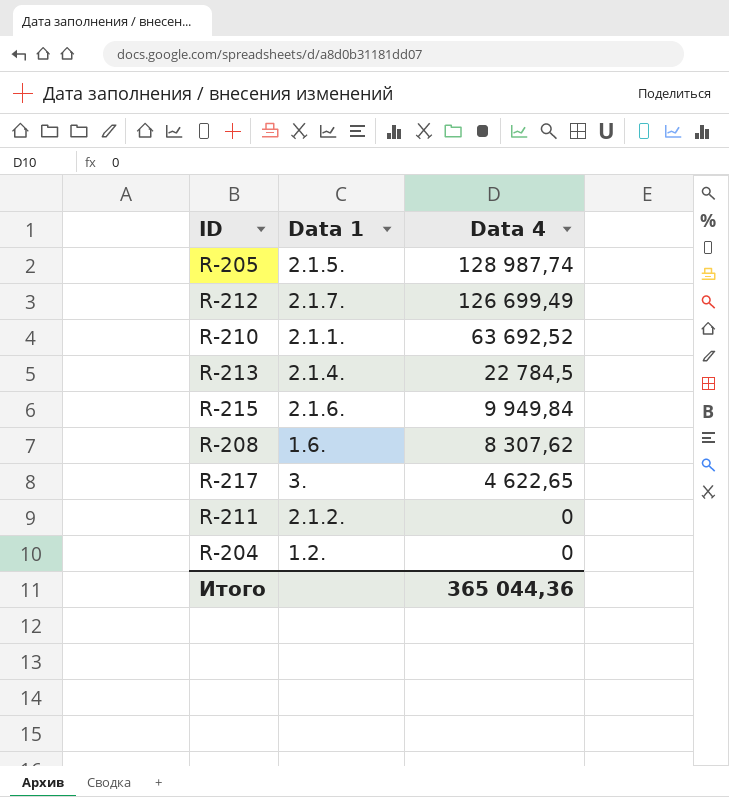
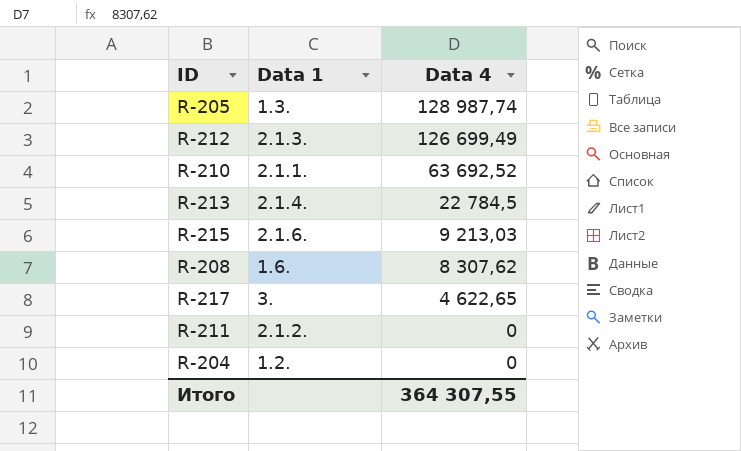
R-205 | Data 1: 2.1.5. -> 1.3.
R-212 | Data 1: 2.1.7. -> 2.1.3.
R-215 | Data 4: 9 949,84 -> 9 213,03
Итого | Data 4: 365 044,36 -> 364 307,55

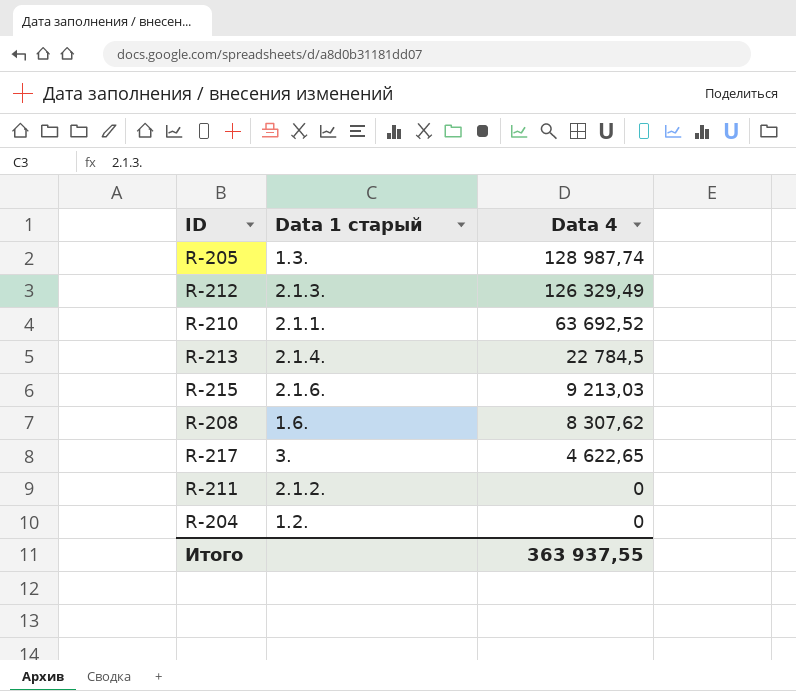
column name: Data 1 -> Data 1 старый
R-212 | Data 4: 126 699,49 -> 126 329,49
Итого | Data 4: 364 307,55 -> 363 937,55

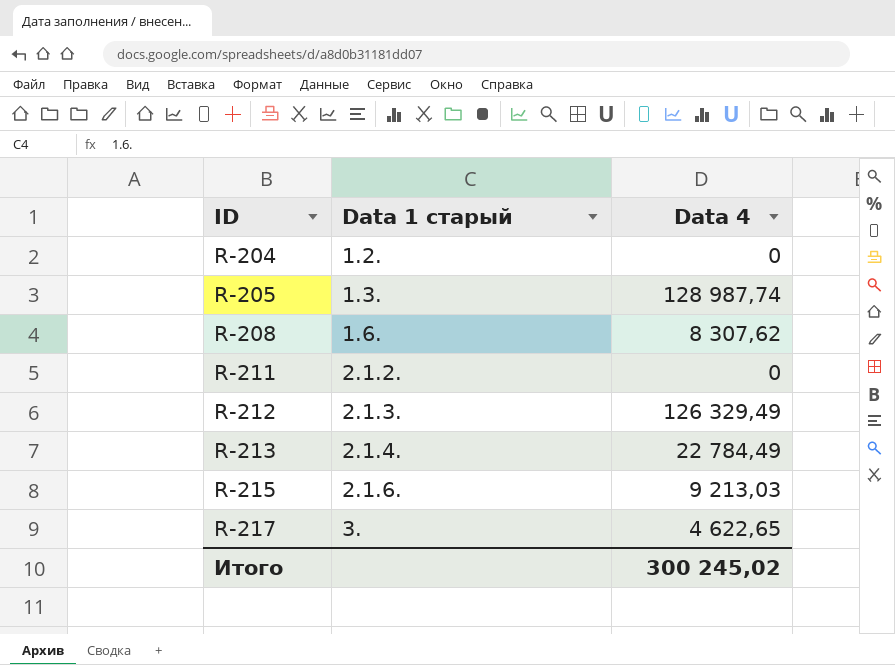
row order: Data 4 descending -> ID ascending
row R-210: 2.1.1. | 63 692,52 -> none
R-213 | Data 4: 22 784,5 -> 22 784,49
Итого | Data 4: 363 937,55 -> 300 245,02

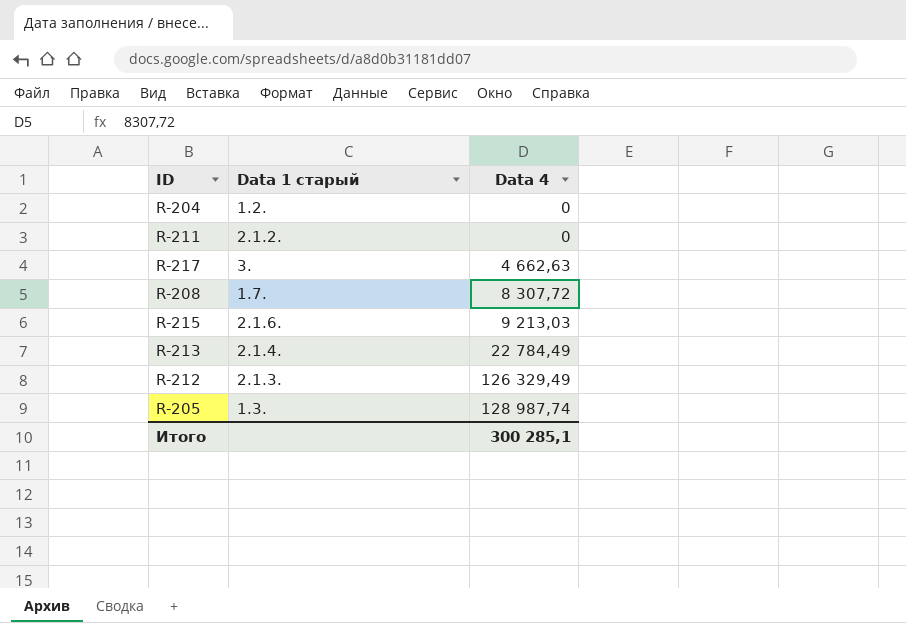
row order: ID ascending -> Data 4 ascending
R-217 | Data 4: 4 622,65 -> 4 662,63
R-208 | Data 1 старый: 1.6. -> 1.7.
R-208 | Data 4: 8 307,62 -> 8 307,72
Итого | Data 4: 300 245,02 -> 300 285,1

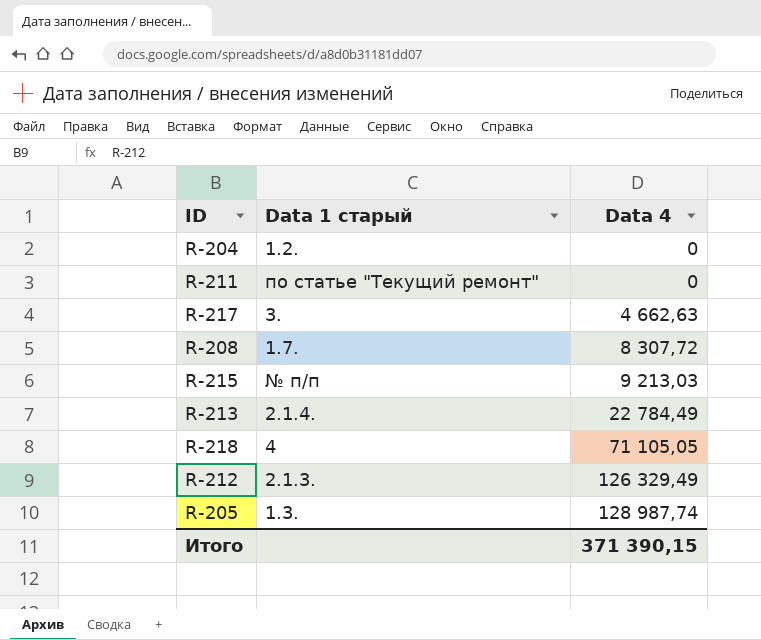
R-211 | Data 1 старый: 2.1.2. -> по статье "Текущий ремонт"
R-215 | Data 1 старый: 2.1.6. -> № п/п
row R-218: none -> 4 | 71 105,05
Итого | Data 4: 300 285,1 -> 371 390,15

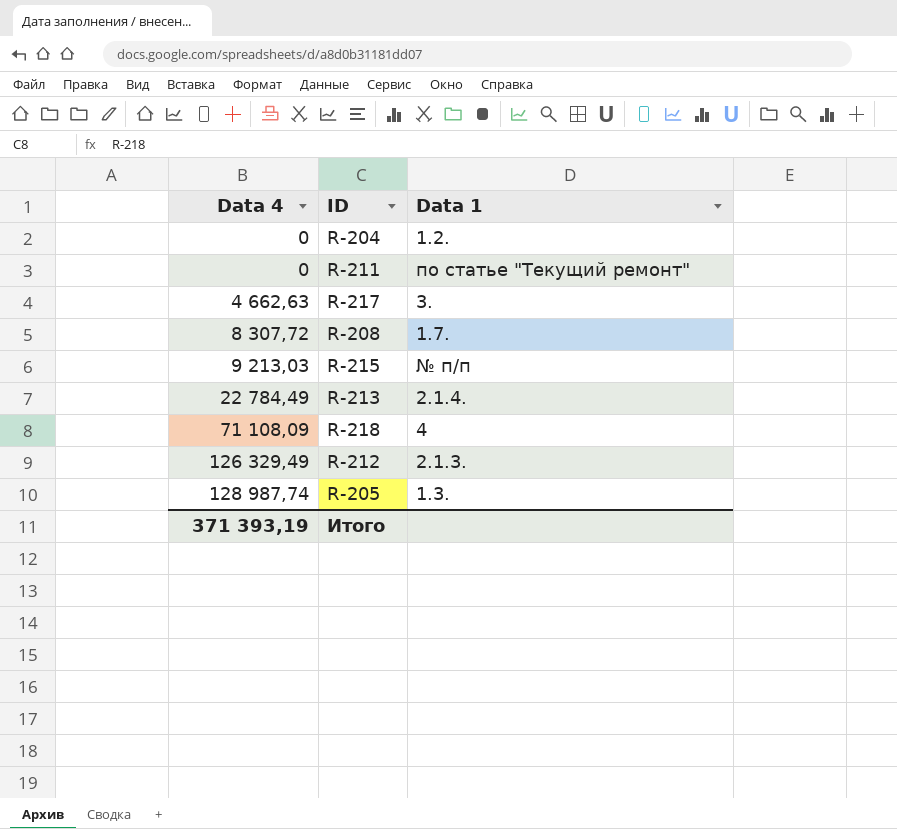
column Data 4 | position: 3 -> 1
column name: Data 1 старый -> Data 1
R-218 | Data 4: 71 105,05 -> 71 108,09
Итого | Data 4: 371 390,15 -> 371 393,19

